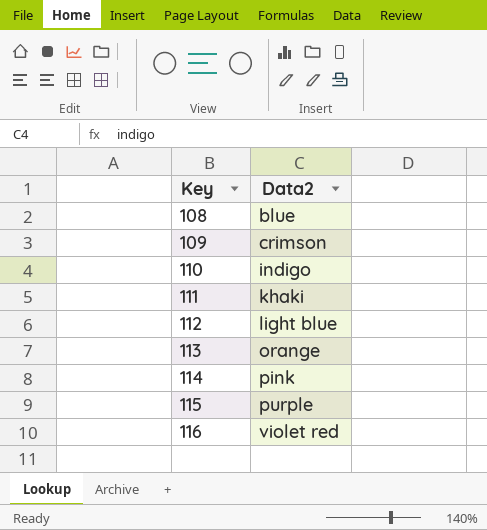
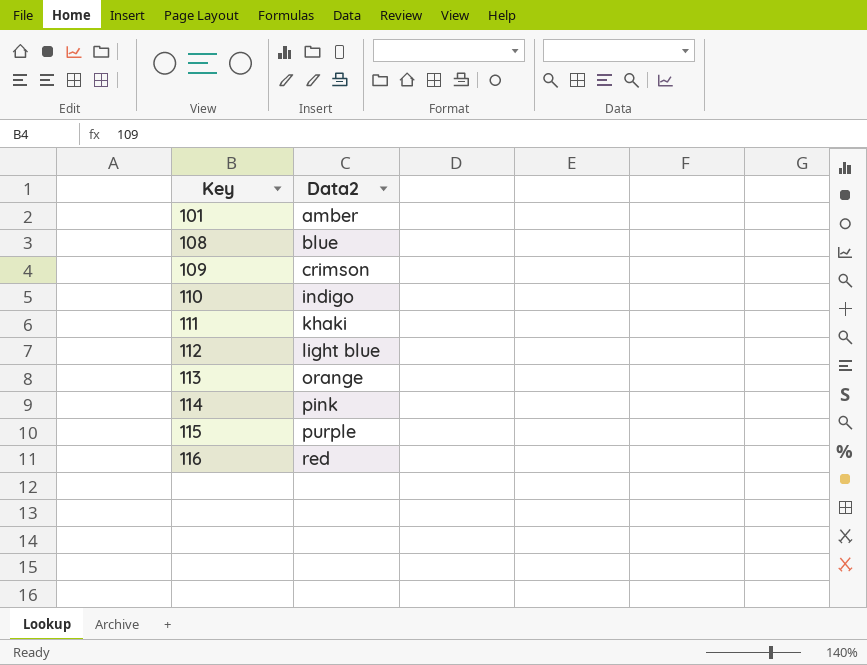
row 101: none -> amber
116 | Data2: violet red -> red

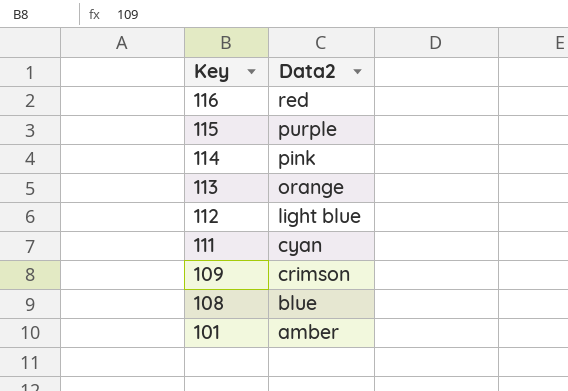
row order: Key ascending -> Key descending
row 110: indigo -> none
111 | Data2: khaki -> cyan

